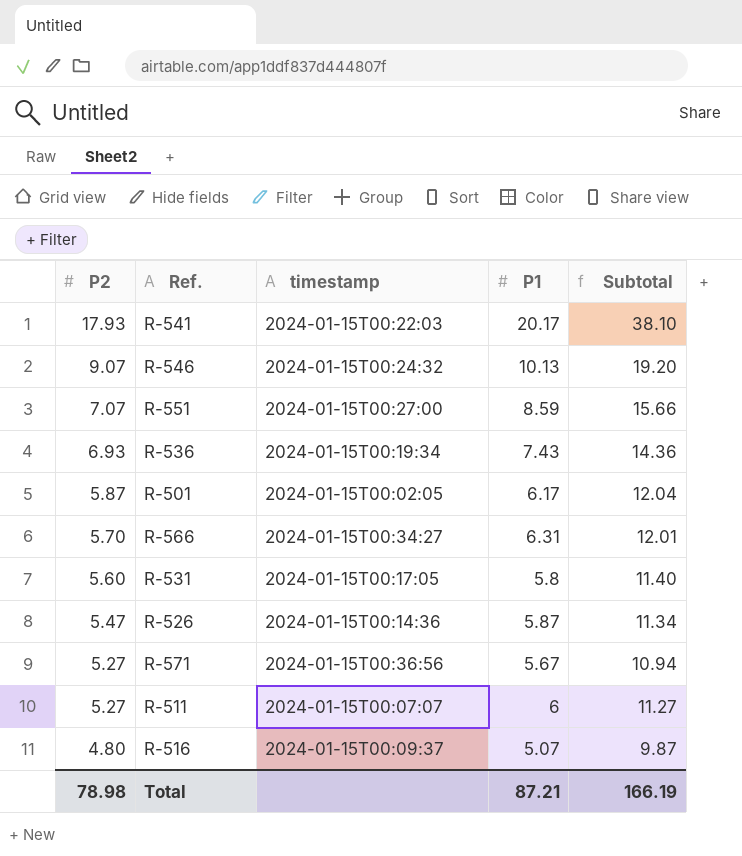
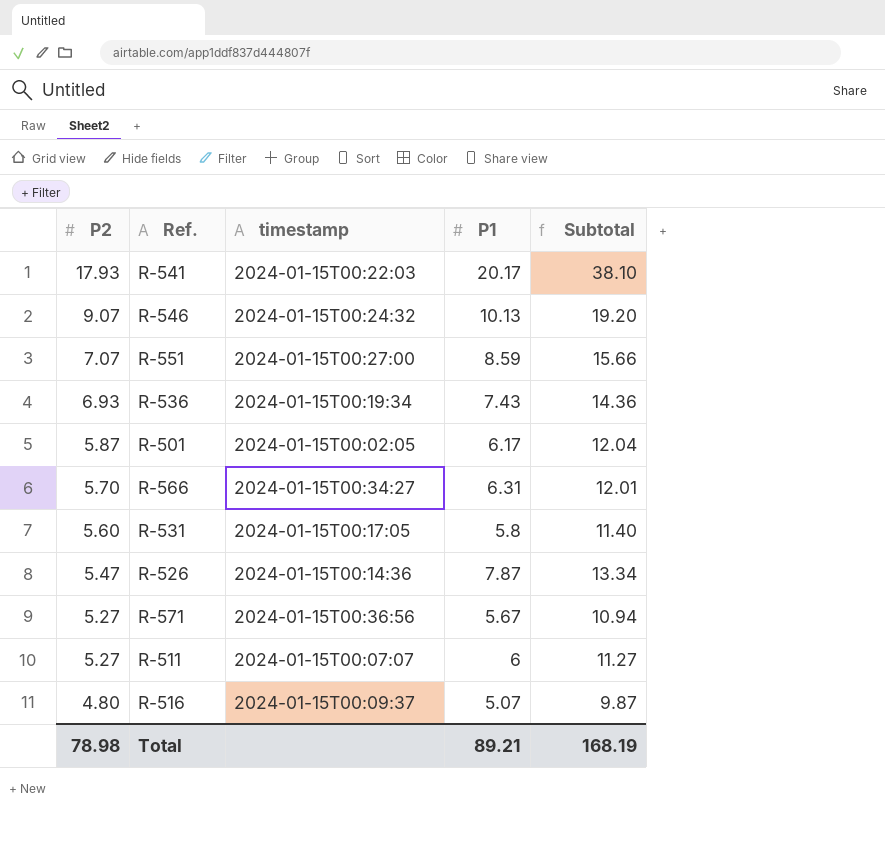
R-526 | P1: 5.87 -> 7.87
R-526 | Subtotal: 11.34 -> 13.34
Total | P1: 87.21 -> 89.21
Total | Subtotal: 166.19 -> 168.19

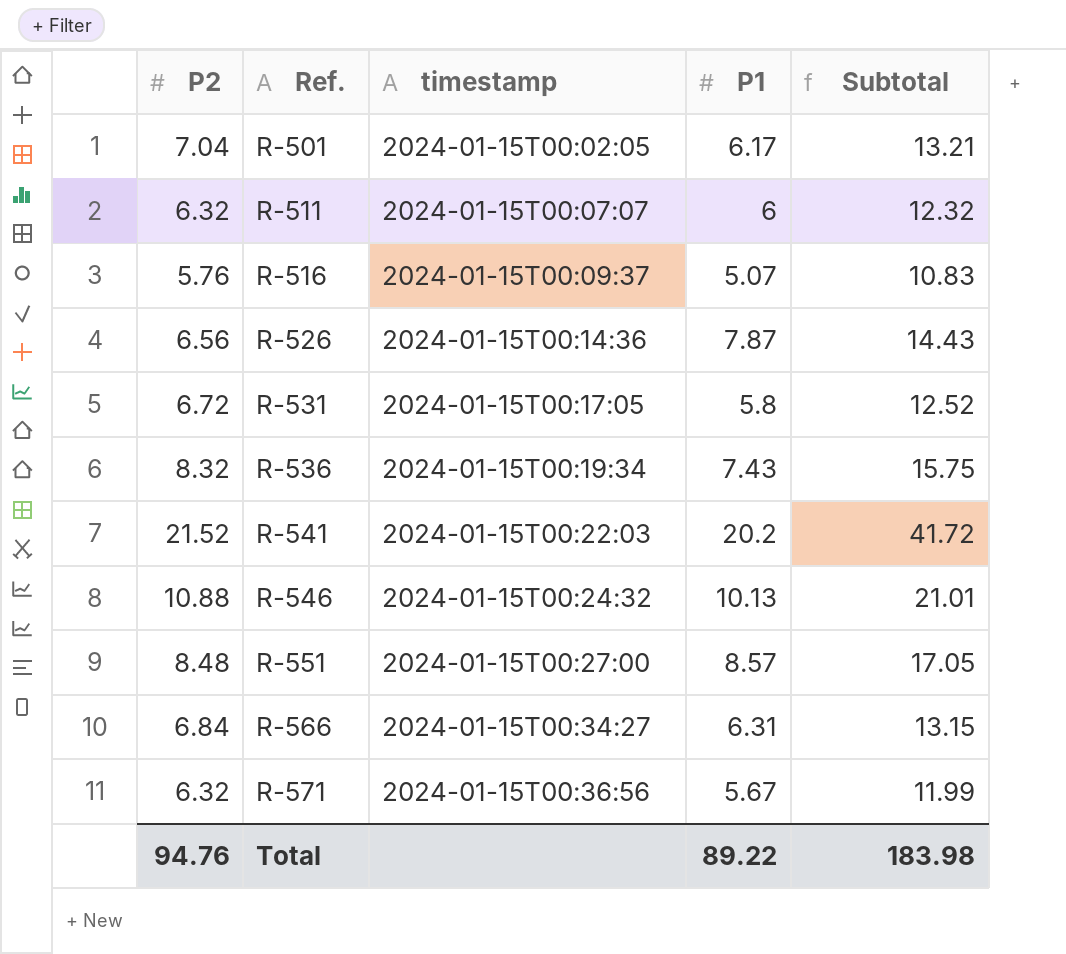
row order: P2 descending -> Ref. ascending
R-501 | P2: 5.87 -> 7.04
R-501 | Subtotal: 12.04 -> 13.21
R-511 | P2: 5.27 -> 6.32
R-511 | Subtotal: 11.27 -> 12.32
R-516 | P2: 4.80 -> 5.76
R-516 | Subtotal: 9.87 -> 10.83
R-526 | P2: 5.47 -> 6.56
R-526 | Subtotal: 13.34 -> 14.43
R-531 | P2: 5.60 -> 6.72
R-531 | Subtotal: 11.40 -> 12.52
R-536 | P2: 6.93 -> 8.32
R-536 | Subtotal: 14.36 -> 15.75
R-541 | P2: 17.93 -> 21.52
R-541 | P1: 20.17 -> 20.2
R-541 | Subtotal: 38.10 -> 41.72
R-546 | P2: 9.07 -> 10.88
R-546 | Subtotal: 19.20 -> 21.01
R-551 | P2: 7.07 -> 8.48
R-551 | P1: 8.59 -> 8.57
R-551 | Subtotal: 15.66 -> 17.05
R-566 | P2: 5.70 -> 6.84
R-566 | Subtotal: 12.01 -> 13.15
R-571 | P2: 5.27 -> 6.32
R-571 | Subtotal: 10.94 -> 11.99
Total | P2: 78.98 -> 94.76
Total | P1: 89.21 -> 89.22
Total | Subtotal: 168.19 -> 183.98

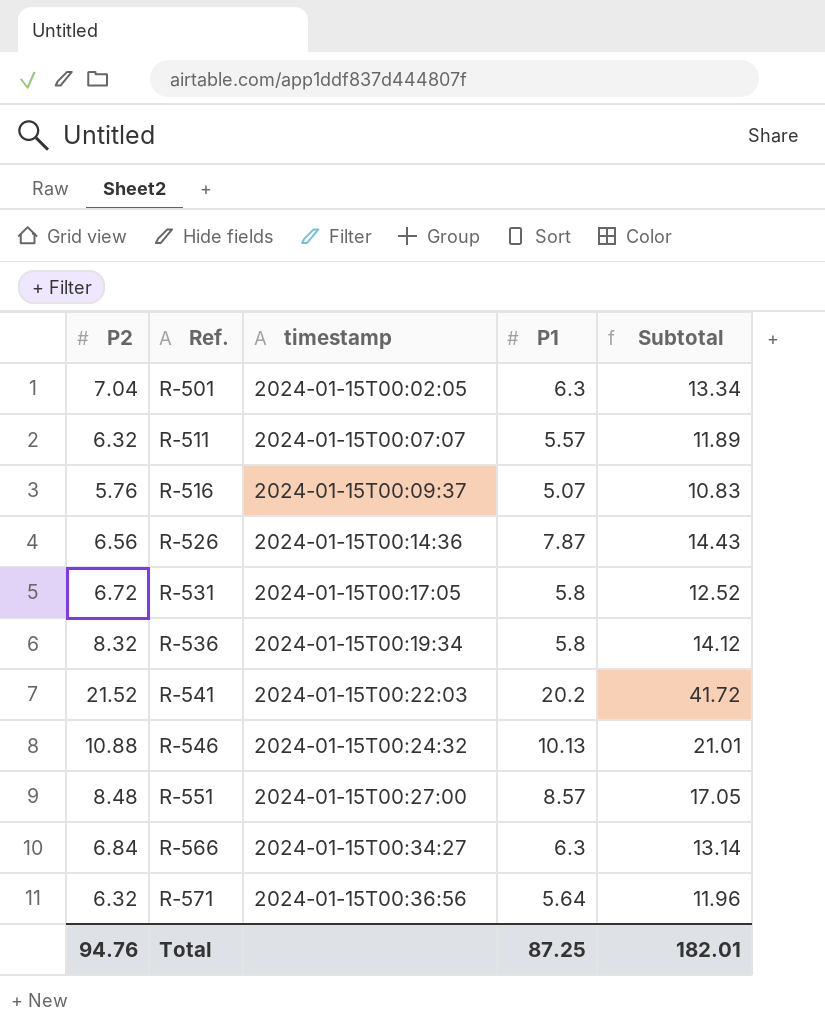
R-501 | P1: 6.17 -> 6.3
R-501 | Subtotal: 13.21 -> 13.34
R-511 | P1: 6 -> 5.57
R-511 | Subtotal: 12.32 -> 11.89
R-536 | P1: 7.43 -> 5.8
R-536 | Subtotal: 15.75 -> 14.12
R-566 | P1: 6.31 -> 6.3
R-566 | Subtotal: 13.15 -> 13.14
R-571 | P1: 5.67 -> 5.64
R-571 | Subtotal: 11.99 -> 11.96
Total | P1: 89.22 -> 87.25
Total | Subtotal: 183.98 -> 182.01

